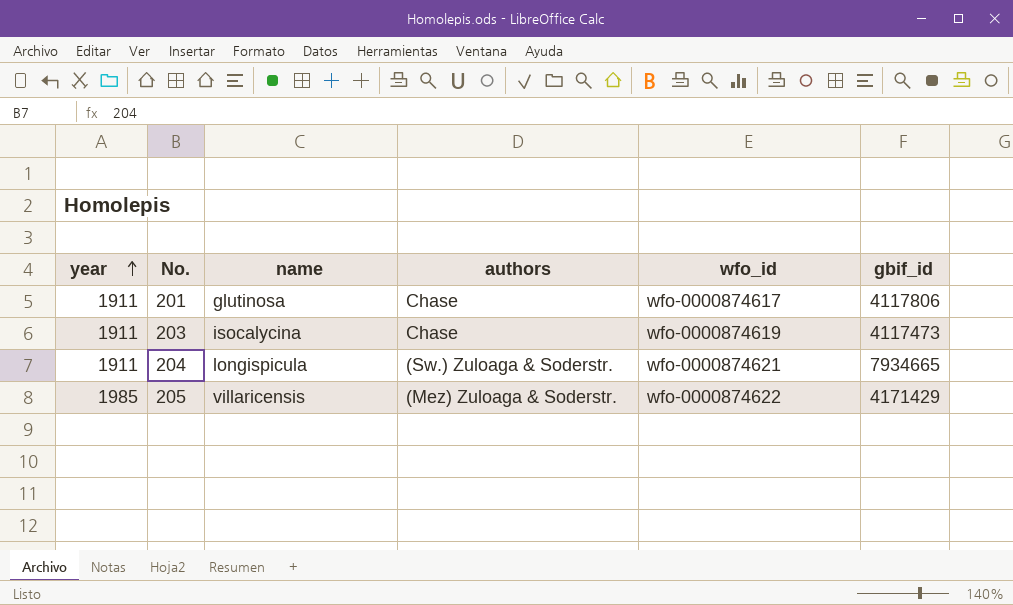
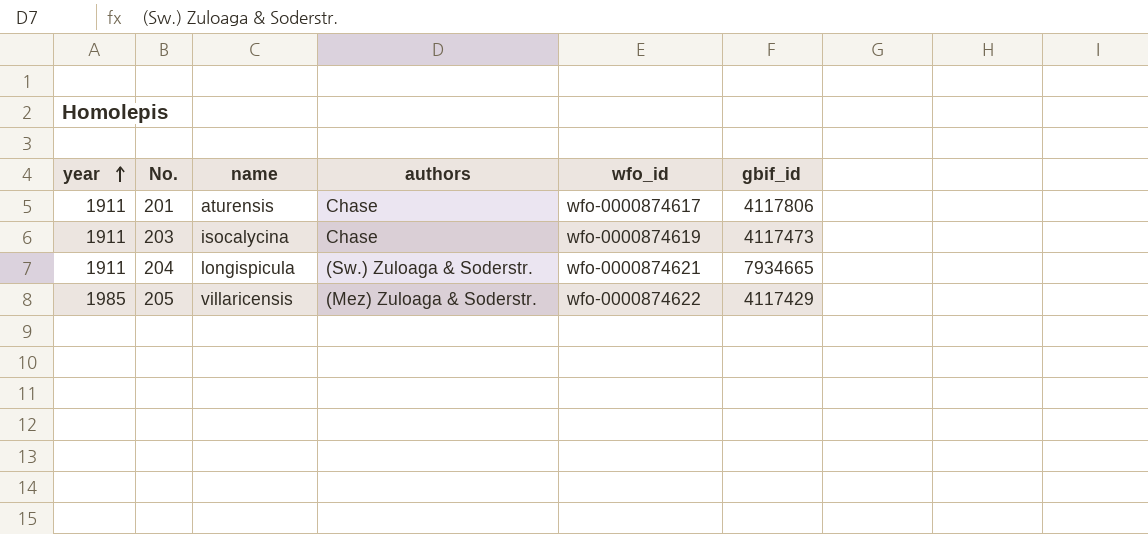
201 | name: glutinosa -> aturensis
205 | gbif_id: 4171429 -> 4117429

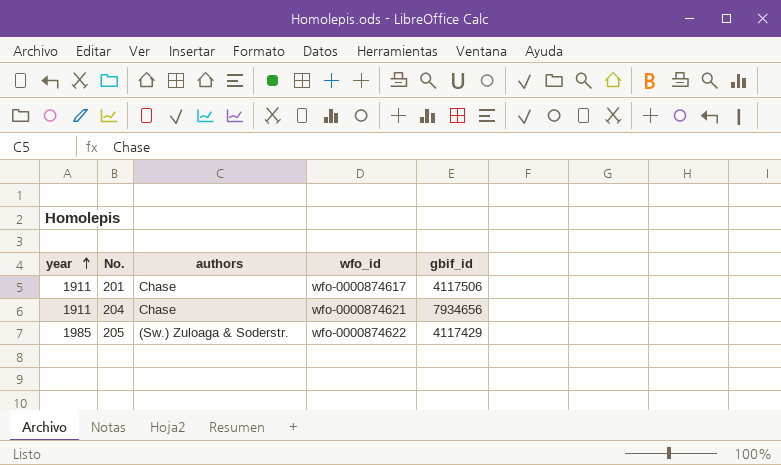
column name | position: 3 -> none
row 203: 1911 | isocalycina | Chase | wfo-0000874619 | 4117473 -> none
201 | gbif_id: 4117806 -> 4117506
204 | authors: (Sw.) Zuloaga & Soderstr. -> Chase
204 | gbif_id: 7934665 -> 7934656
205 | authors: (Mez) Zuloaga & Soderstr. -> (Sw.) Zuloaga & Soderstr.

